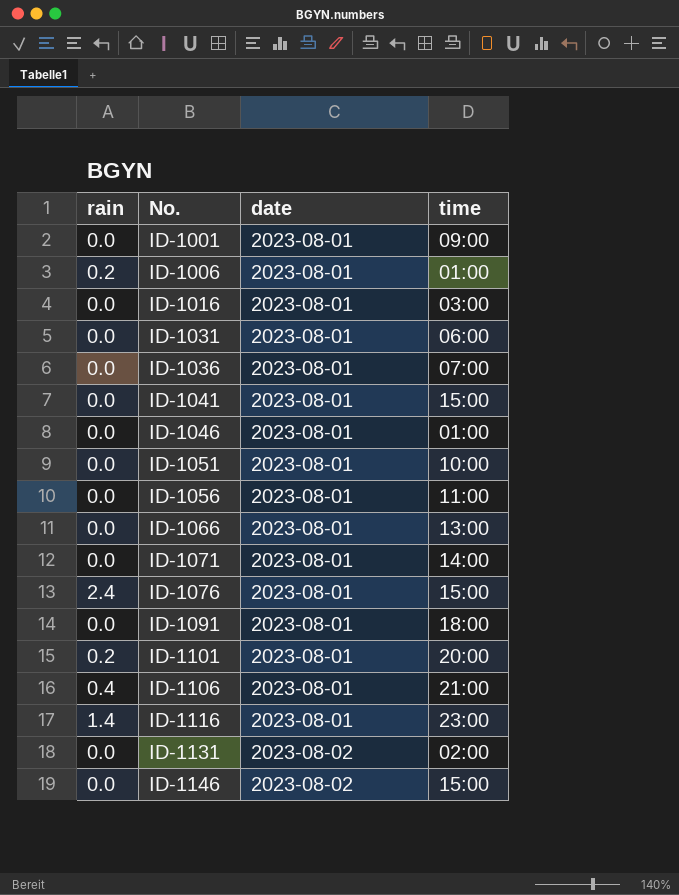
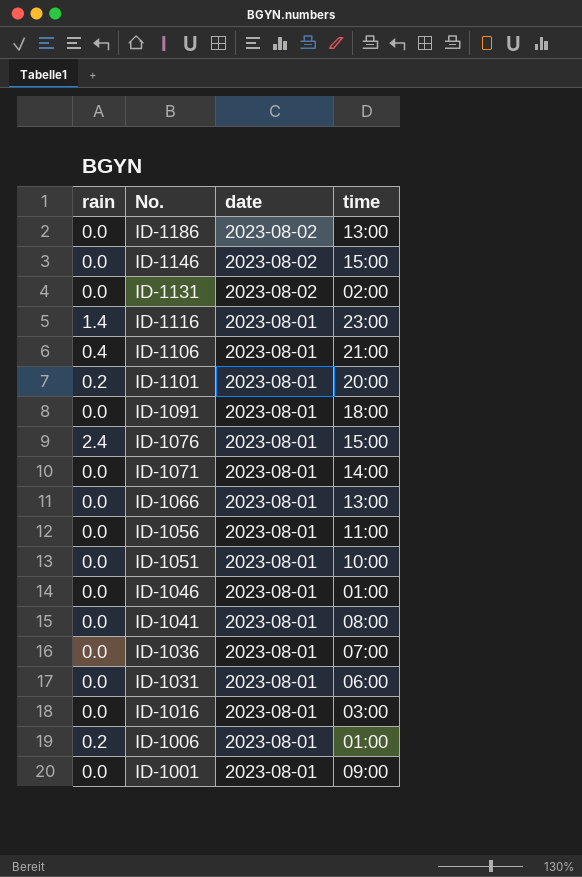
row order: No. ascending -> No. descending
row ID-1186: none -> 0.0 | 2023-08-02 | 13:00
ID-1041 | time: 15:00 -> 08:00

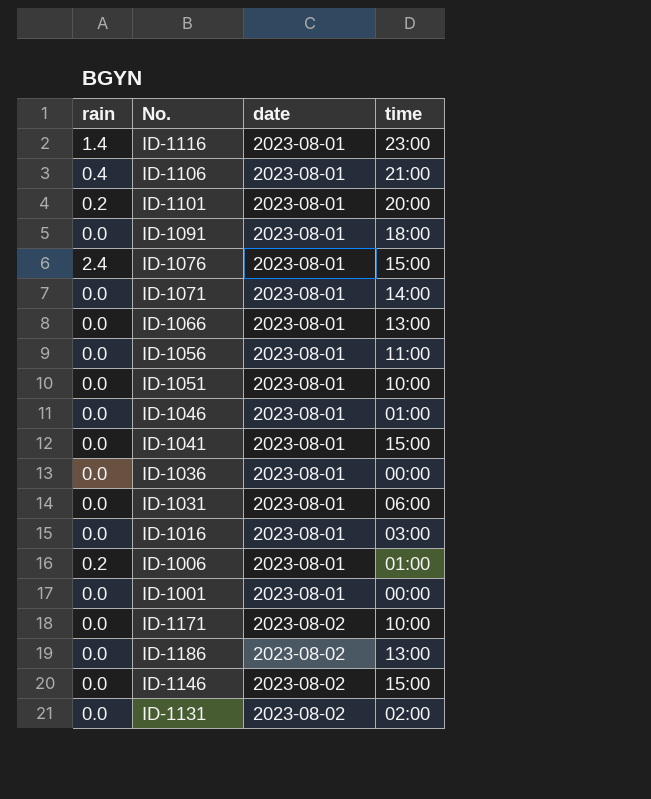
row order: No. descending -> date ascending
ID-1041 | time: 08:00 -> 15:00
ID-1036 | time: 07:00 -> 00:00
ID-1001 | time: 09:00 -> 00:00
row ID-1171: none -> 0.0 | 2023-08-02 | 10:00

